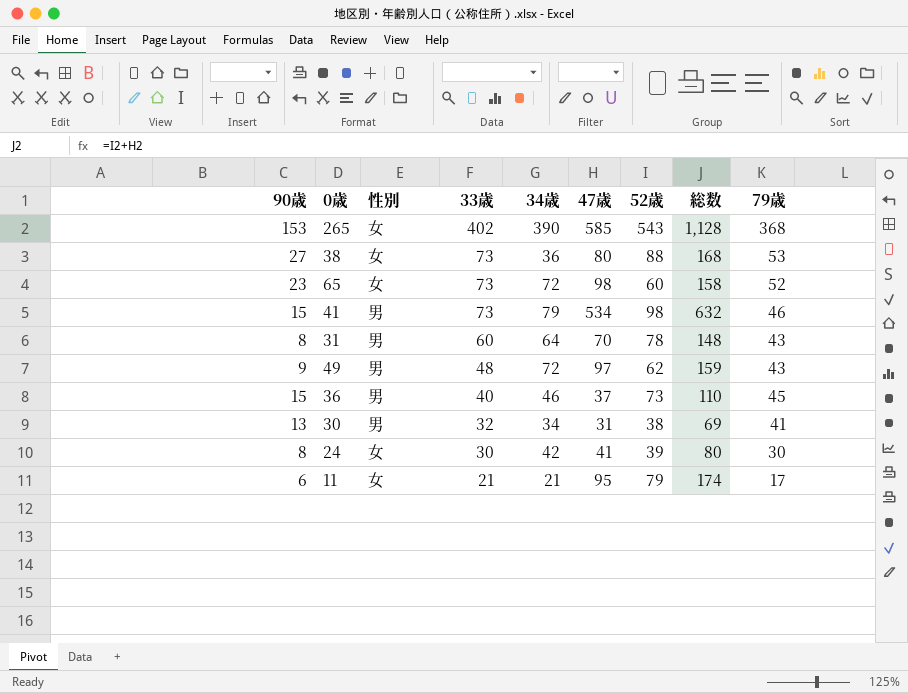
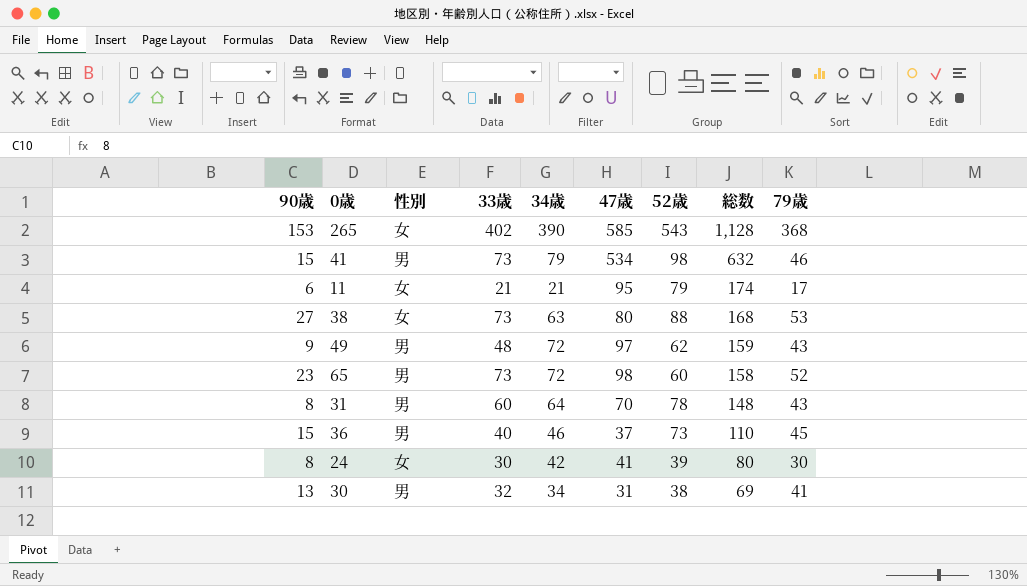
row order: 33歳 descending -> 総数 descending
38 | 34歳: 36 -> 63
65 | 性別: 女 -> 男

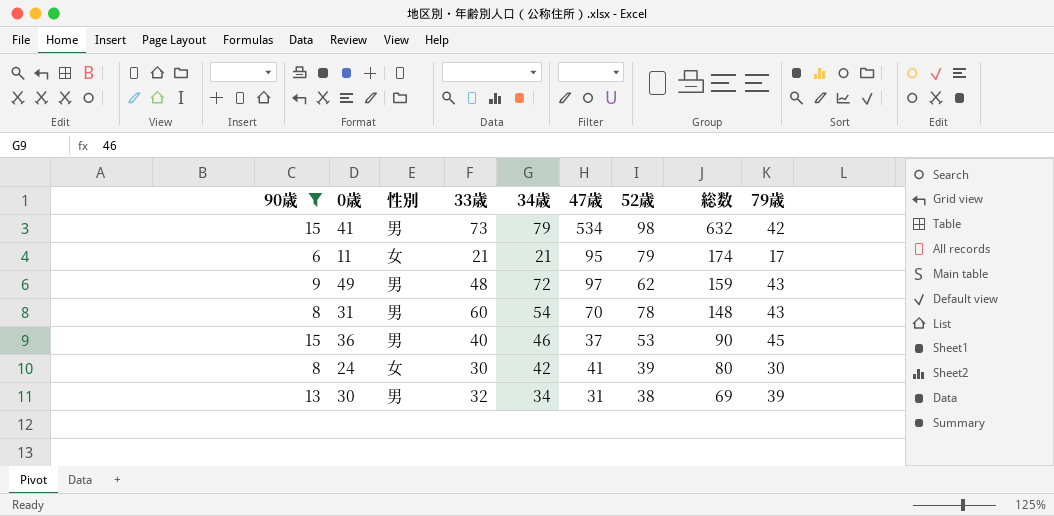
filter: none -> 90歳 <= 15
41 | 79歳: 46 -> 42
31 | 34歳: 64 -> 54
36 | 52歳: 73 -> 53
36 | 総数: 110 -> 90
30 | 79歳: 41 -> 39

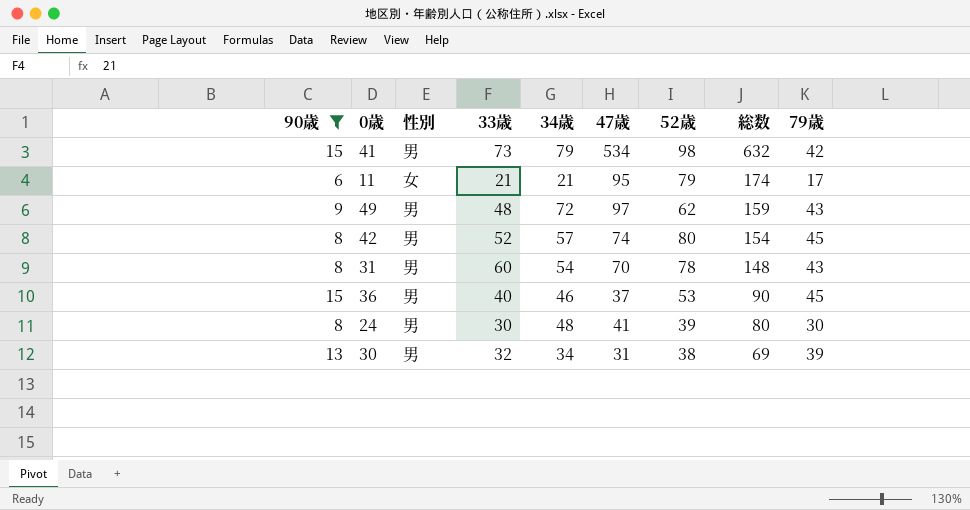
row 42: none -> 8 | 男 | 52 | 57 | 74 | 80 | 154 | 45
24 | 性別: 女 -> 男
24 | 34歳: 42 -> 48

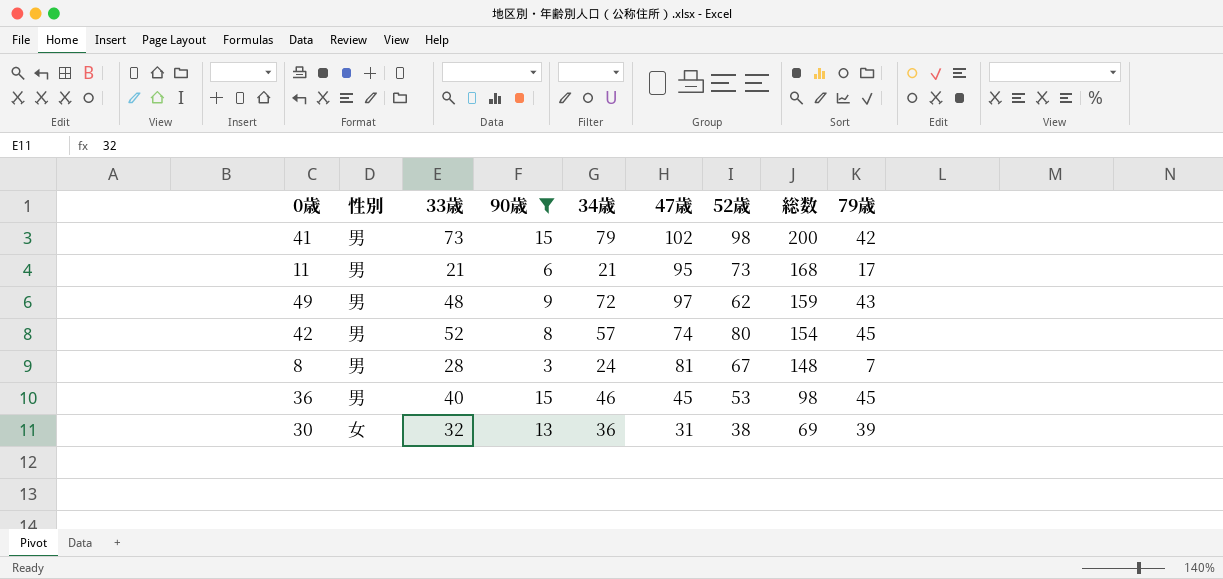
column 90歳 | position: 1 -> 4
row 31: 8 | 男 | 60 | 54 | 70 | 78 | 148 | 43 -> none
row 24: 8 | 男 | 30 | 48 | 41 | 39 | 80 | 30 -> none
41 | 47歳: 534 -> 102
41 | 総数: 632 -> 200
11 | 性別: 女 -> 男
11 | 52歳: 79 -> 73
11 | 総数: 174 -> 168
row 8: none -> 男 | 28 | 3 | 24 | 81 | 67 | 148 | 7
36 | 47歳: 37 -> 45
36 | 総数: 90 -> 98
30 | 性別: 男 -> 女
30 | 34歳: 34 -> 36

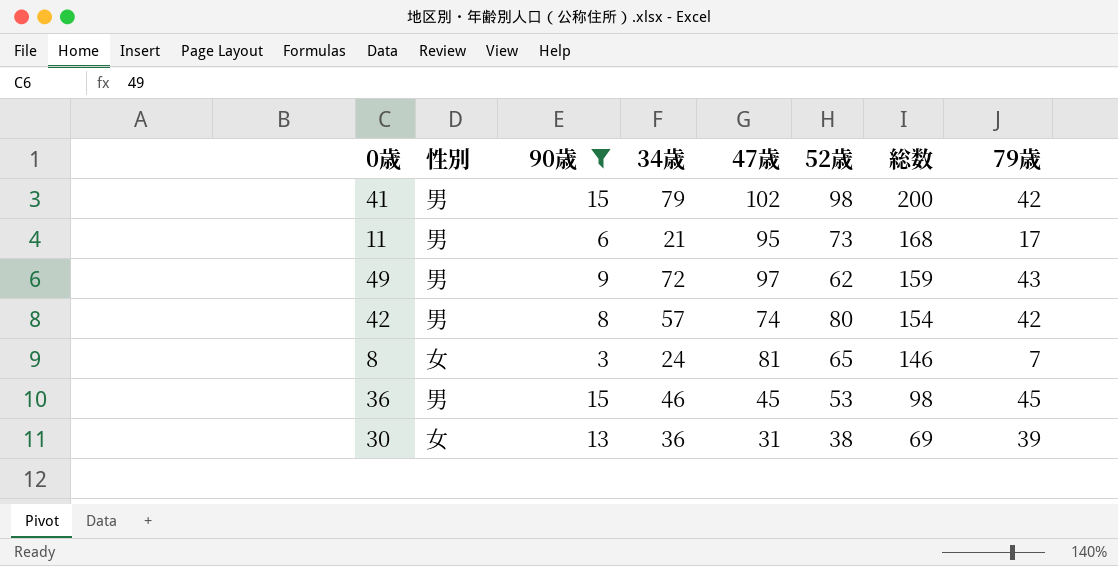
column 33歳 | position: 3 -> none
42 | 79歳: 45 -> 42
8 | 性別: 男 -> 女
8 | 52歳: 67 -> 65
8 | 総数: 148 -> 146

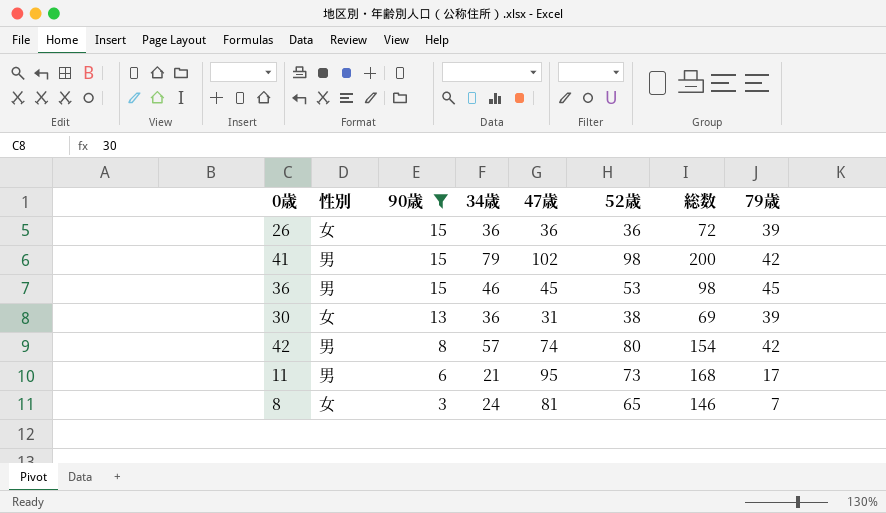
row order: 総数 descending -> 90歳 descending
row 49: 男 | 9 | 72 | 97 | 62 | 159 | 43 -> none
row 26: none -> 女 | 15 | 36 | 36 | 36 | 72 | 39

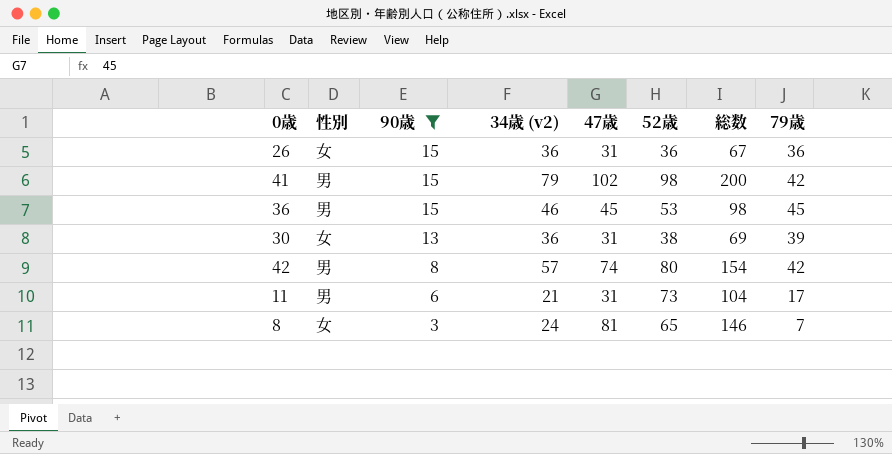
column name: 34歳 -> 34歳 (v2)
26 | 47歳: 36 -> 31
26 | 総数: 72 -> 67
26 | 79歳: 39 -> 36
11 | 47歳: 95 -> 31
11 | 総数: 168 -> 104

